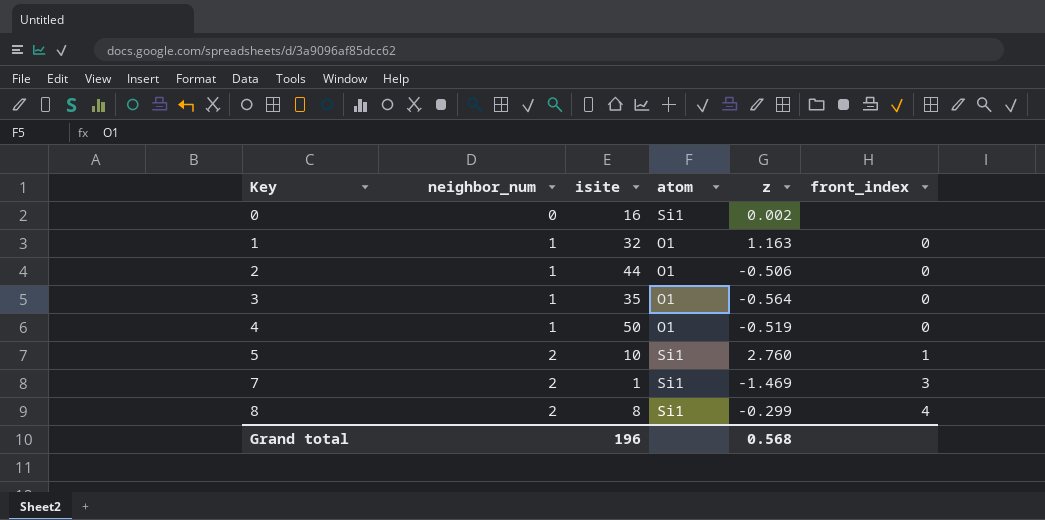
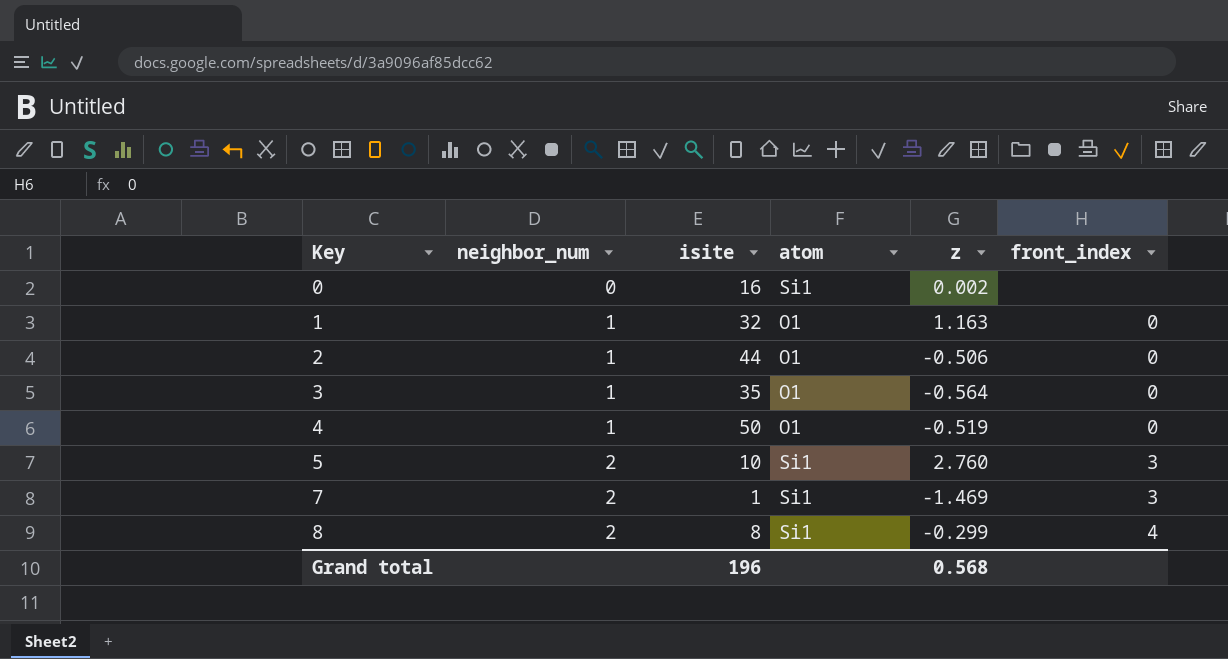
5 | front_index: 1 -> 3

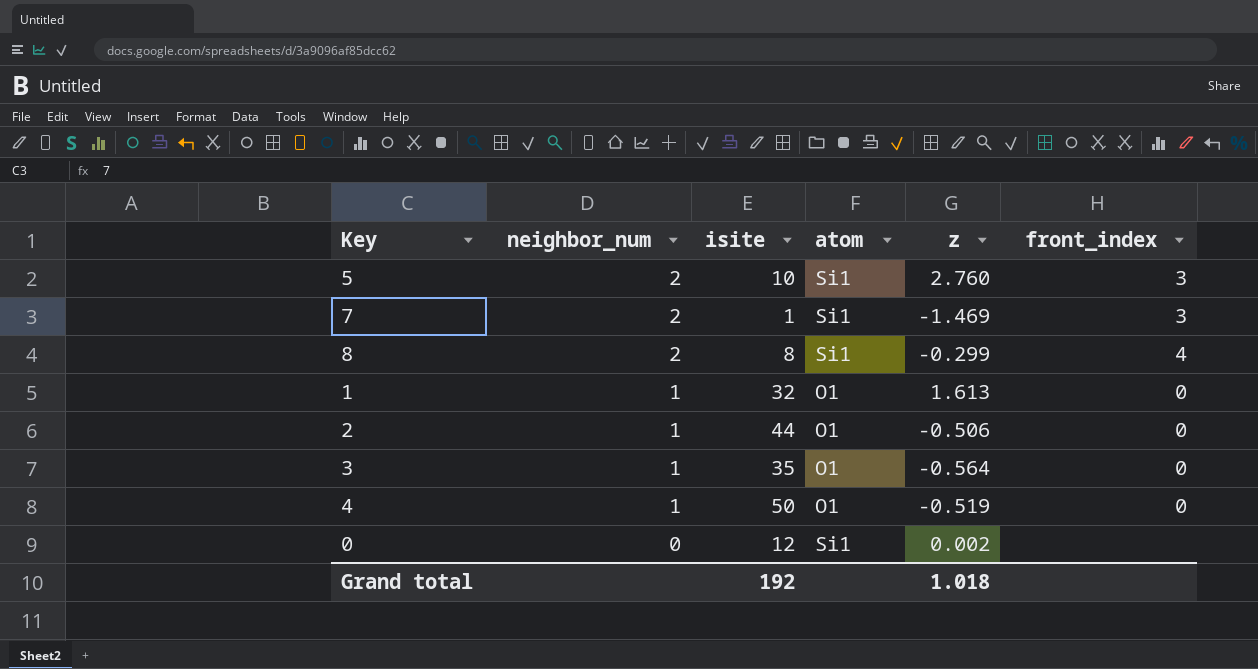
row order: Key ascending -> neighbor_num descending
1 | z: 1.163 -> 1.613
0 | isite: 16 -> 12
Grand total | isite: 196 -> 192
Grand total | z: 0.568 -> 1.018

